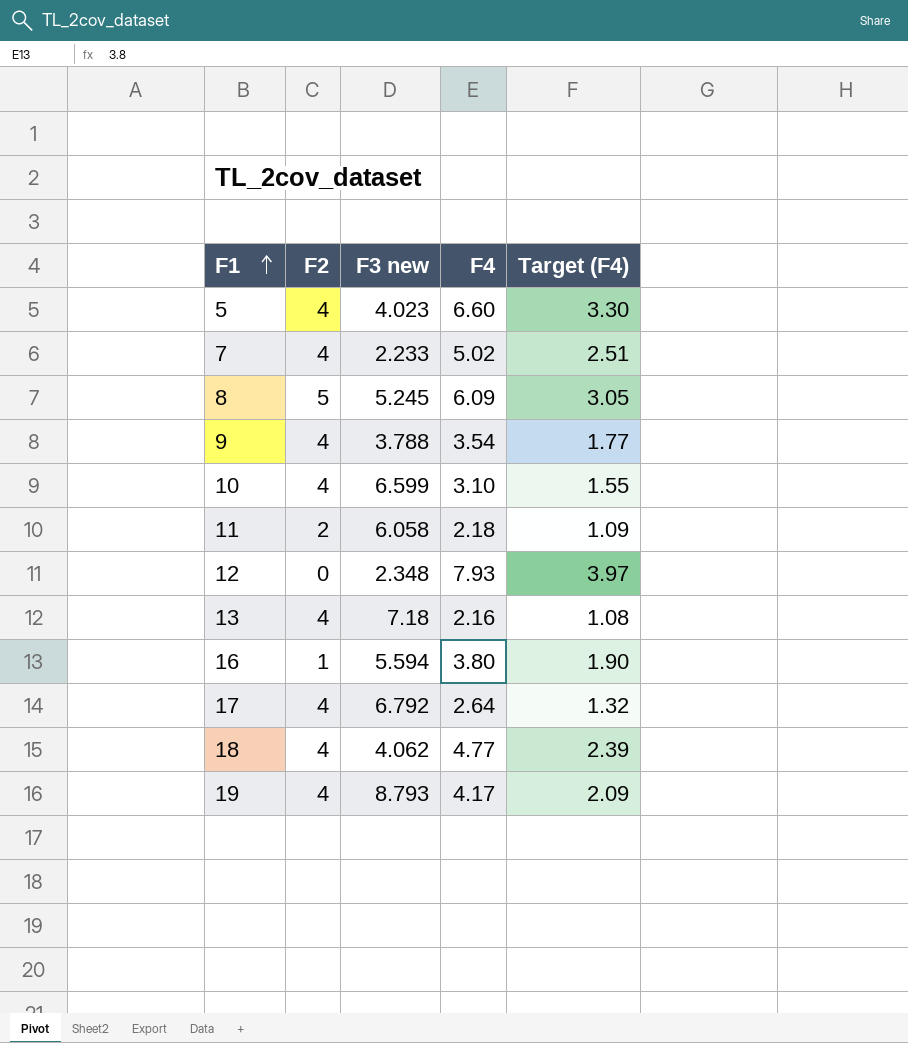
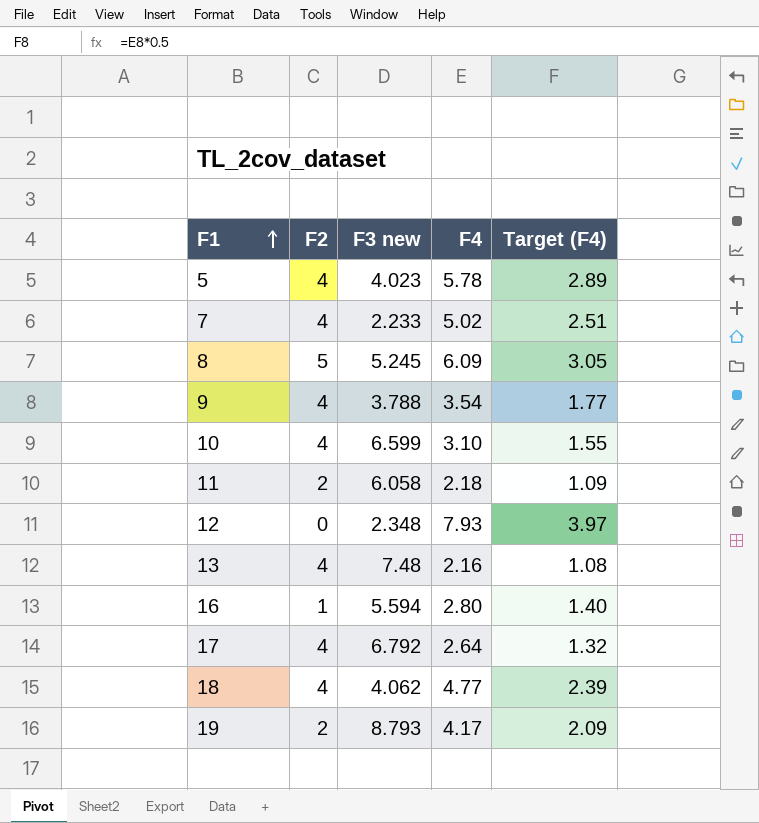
5 | F4: 6.60 -> 5.78
5 | Target (F4): 3.30 -> 2.89
13 | F3 new: 7.18 -> 7.48
16 | F4: 3.80 -> 2.80
16 | Target (F4): 1.90 -> 1.40
19 | F2: 4 -> 2

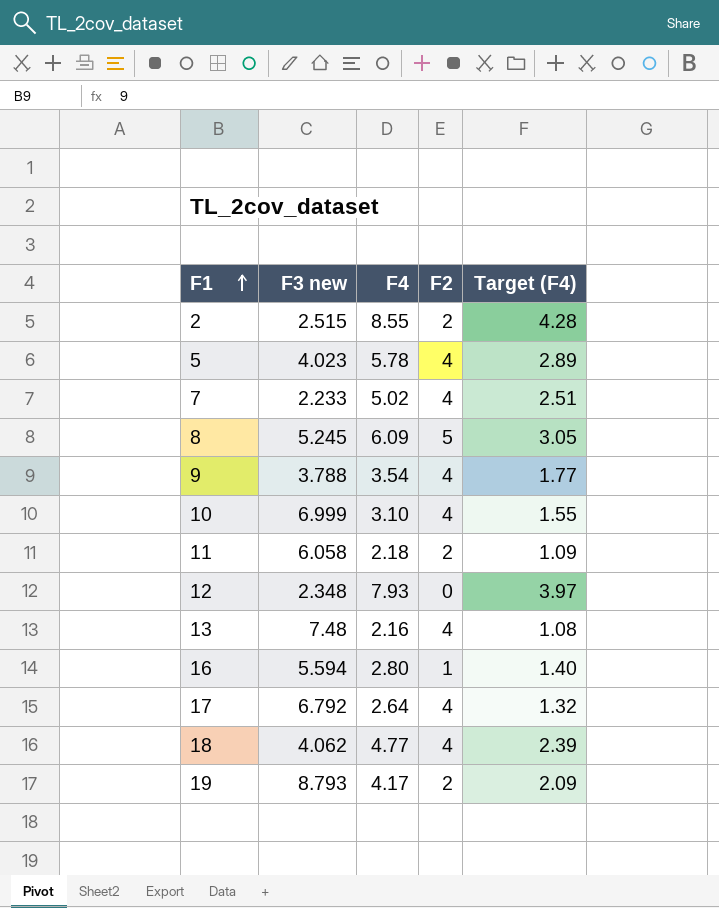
column F2 | position: 2 -> 4
row 2: none -> 2.515 | 8.55 | 2 | 4.28
10 | F3 new: 6.599 -> 6.999

